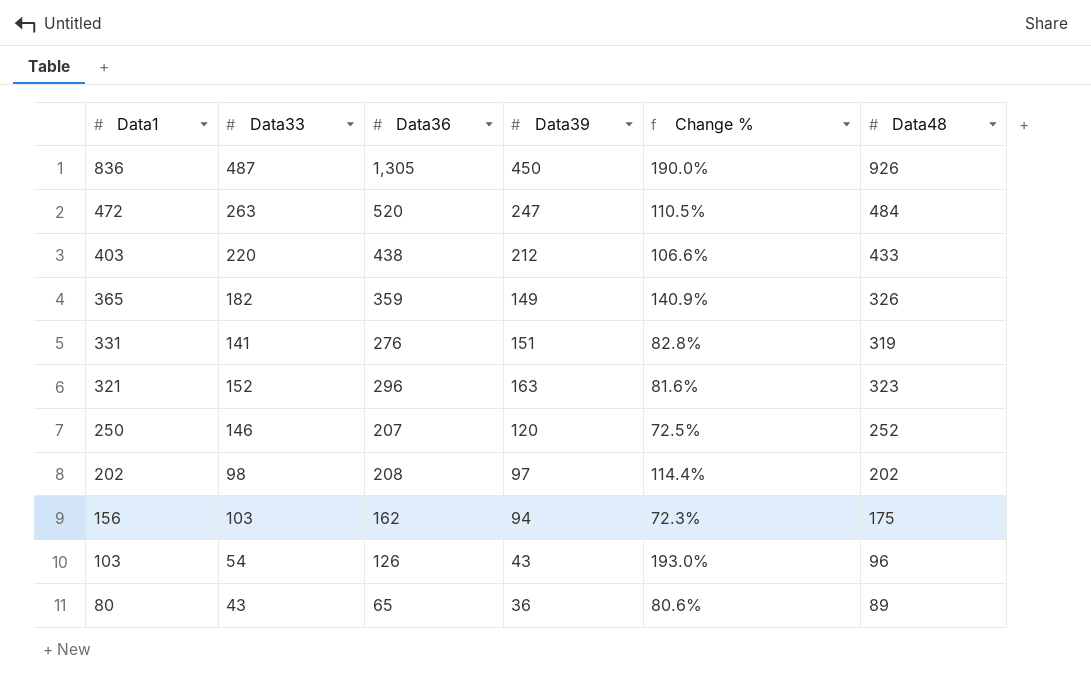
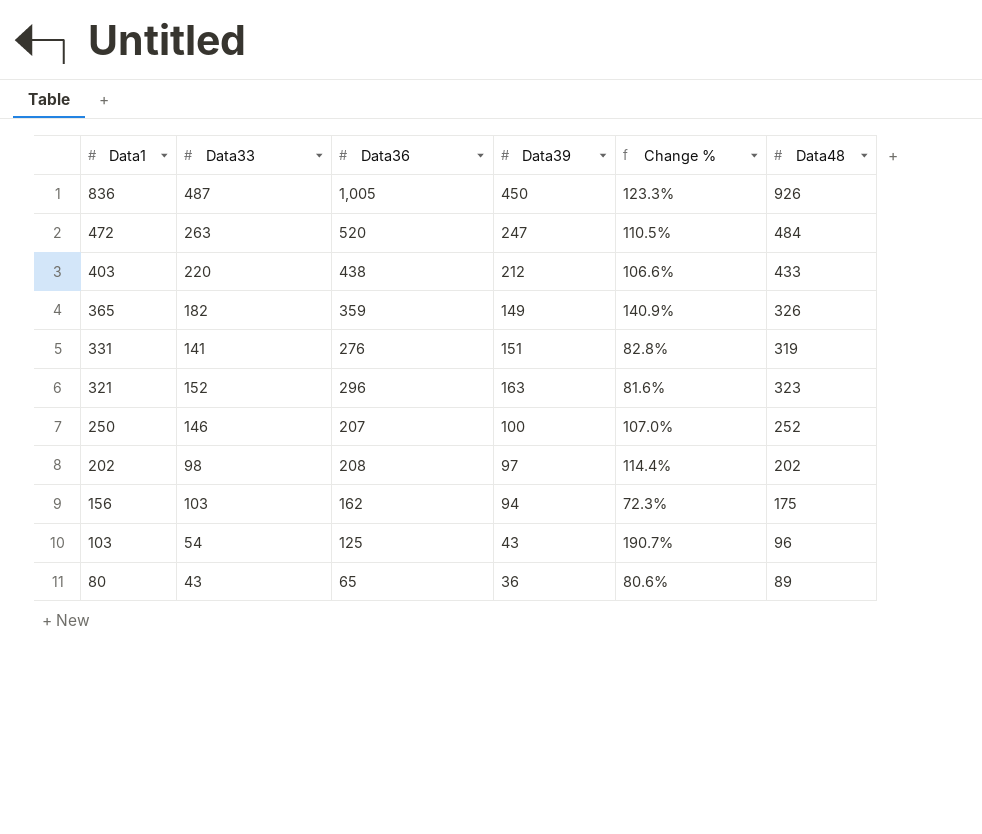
836 | Data36: 1,305 -> 1,005
836 | Change %: 190.0% -> 123.3%
250 | Data39: 120 -> 100
250 | Change %: 72.5% -> 107.0%
103 | Data36: 126 -> 125
103 | Change %: 193.0% -> 190.7%

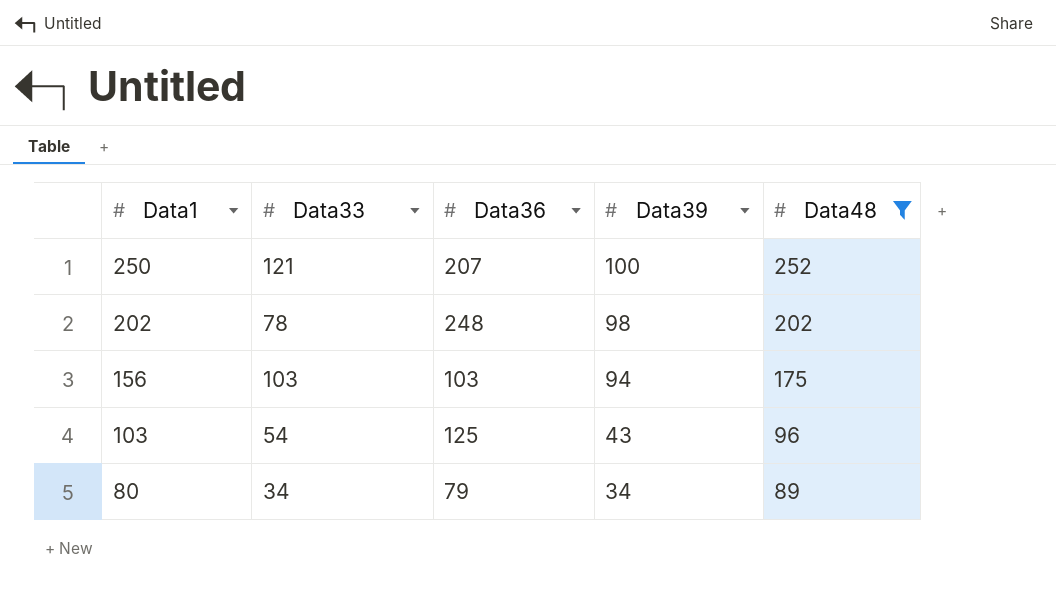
filter: none -> Data48 <= 252
column Change % | formula: ([Data36] - [Data39]) / [Data39] -> none
250 | Data33: 146 -> 121
202 | Data33: 98 -> 78
202 | Data36: 208 -> 248
202 | Data39: 97 -> 98
156 | Data36: 162 -> 103
80 | Data33: 43 -> 34
80 | Data36: 65 -> 79
80 | Data39: 36 -> 34

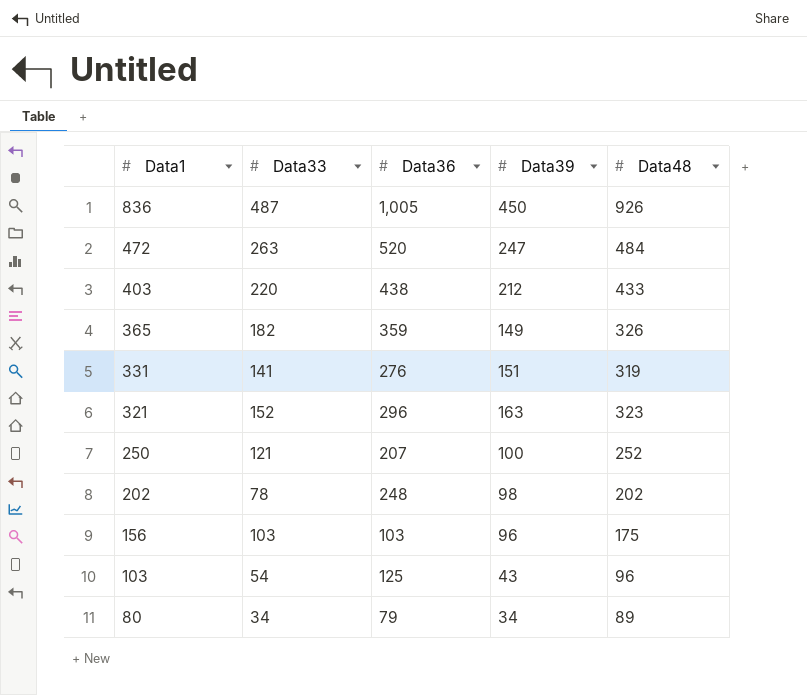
filter: Data48 <= 252 -> none
156 | Data39: 94 -> 96

